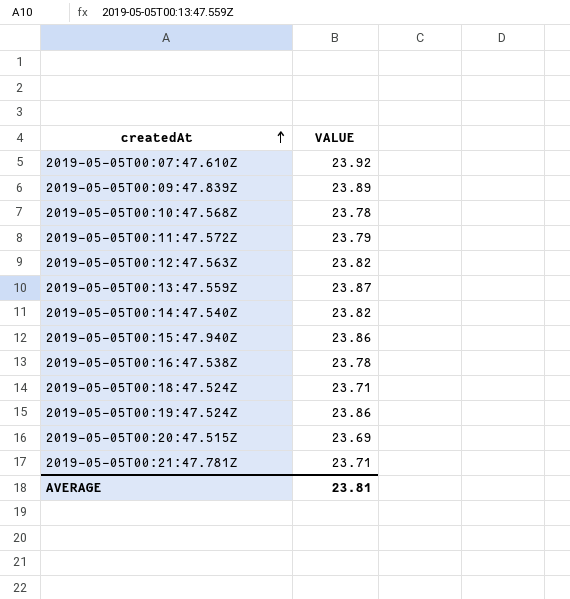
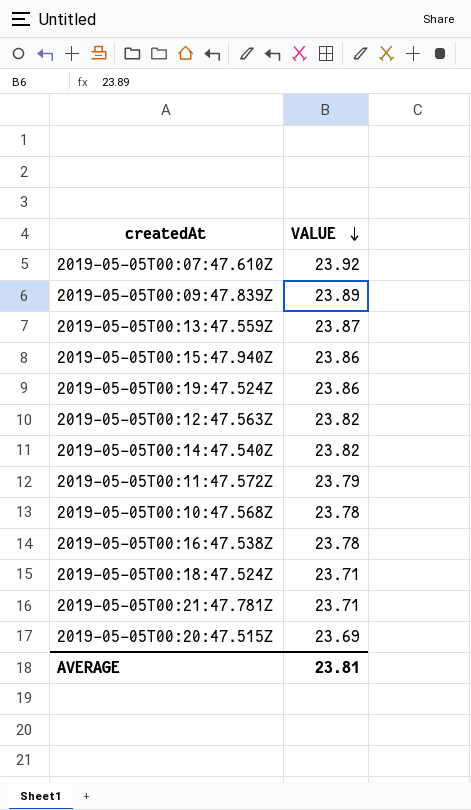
row order: createdAt ascending -> VALUE descending

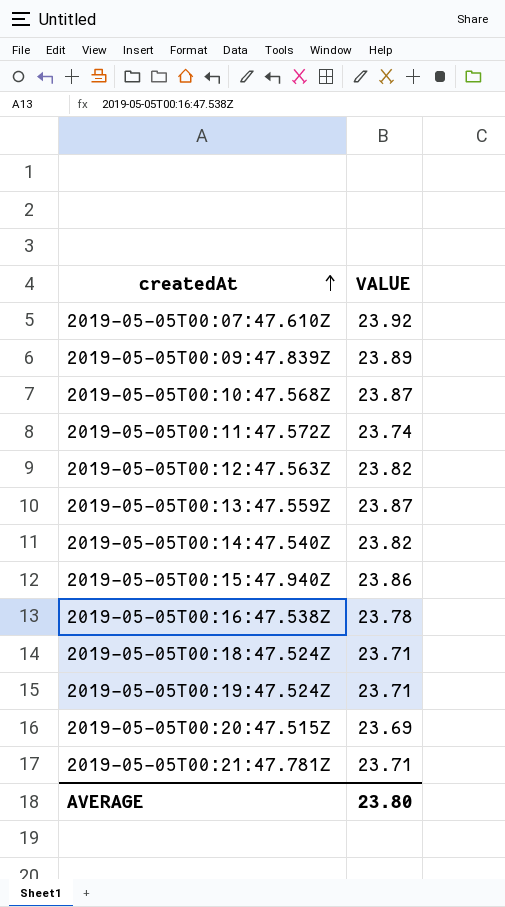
row order: VALUE descending -> createdAt ascending
2019-05-05T00:10:47.568Z | VALUE: 23.78 -> 23.87
2019-05-05T00:11:47.572Z | VALUE: 23.79 -> 23.74
2019-05-05T00:19:47.524Z | VALUE: 23.86 -> 23.71
AVERAGE | VALUE: 23.81 -> 23.80

